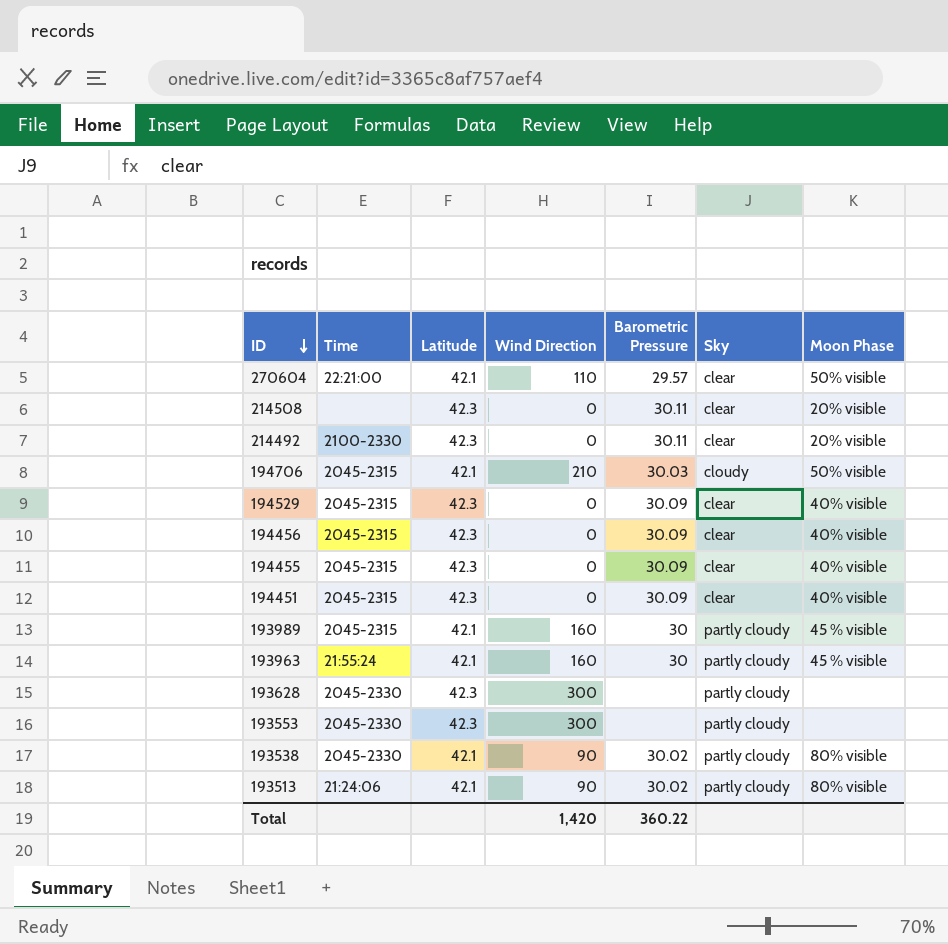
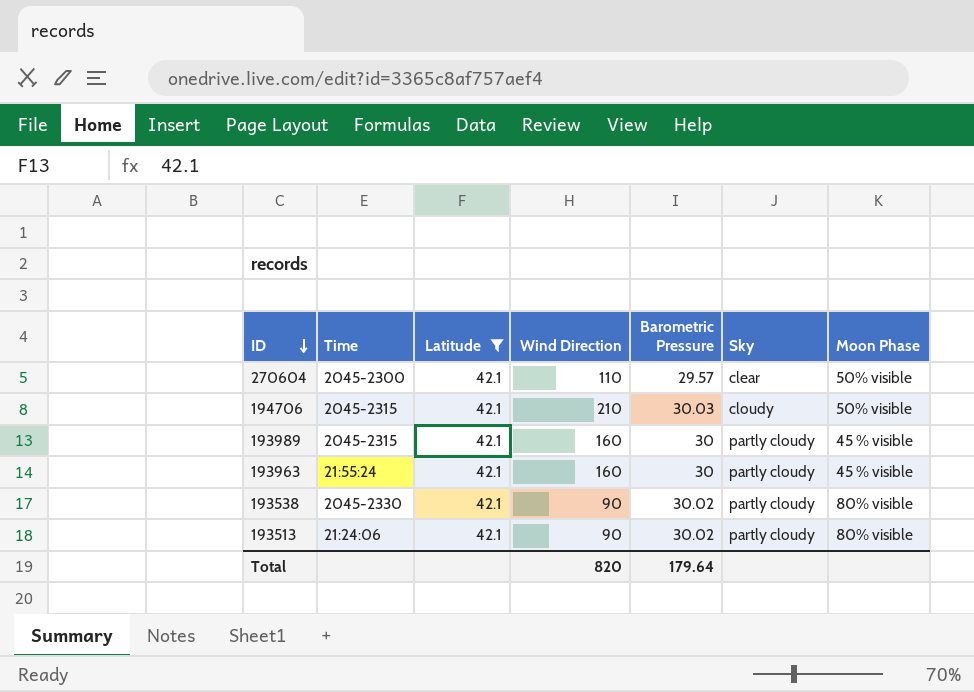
filter: none -> Latitude = 42.1
270604 | Time: 22:21:00 -> 2045-2300
Total | Wind Direction: 1,420 -> 820
Total | Barometric Pressure: 360.22 -> 179.64

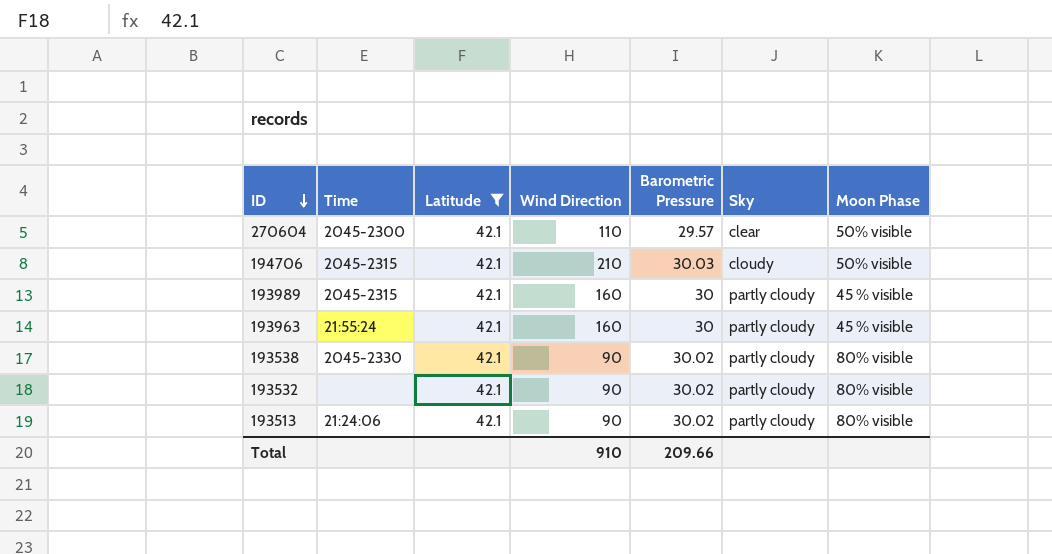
row 193532: none -> none | 42.1 | 90 | 30.02 | partly cloudy | 80% visible
Total | Wind Direction: 820 -> 910
Total | Barometric Pressure: 179.64 -> 209.66

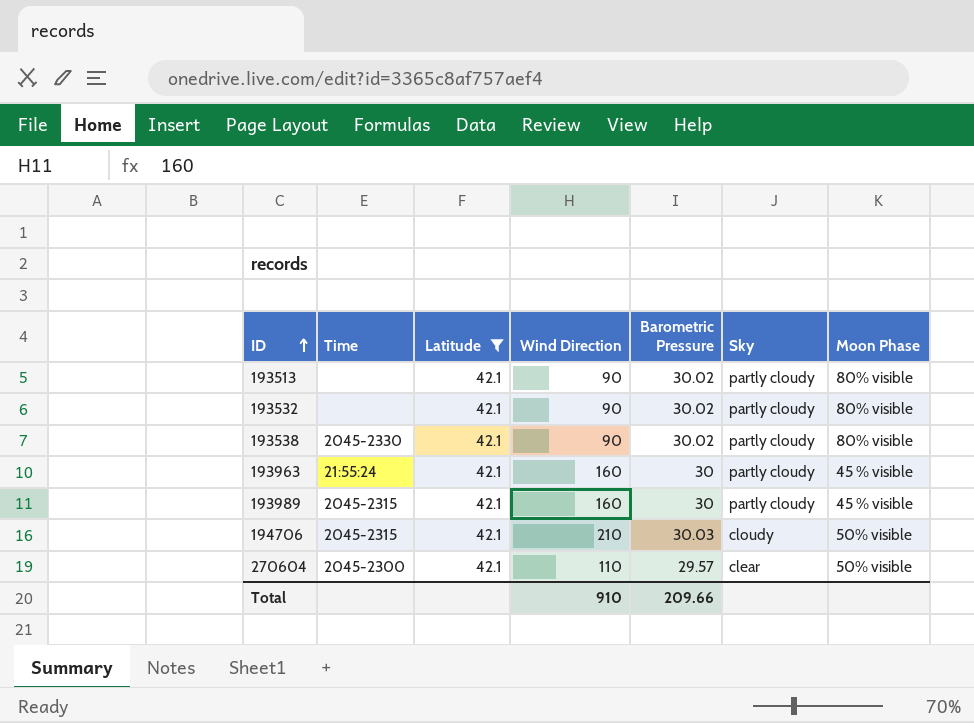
row order: ID descending -> ID ascending
193513 | Time: 21:24:06 -> none

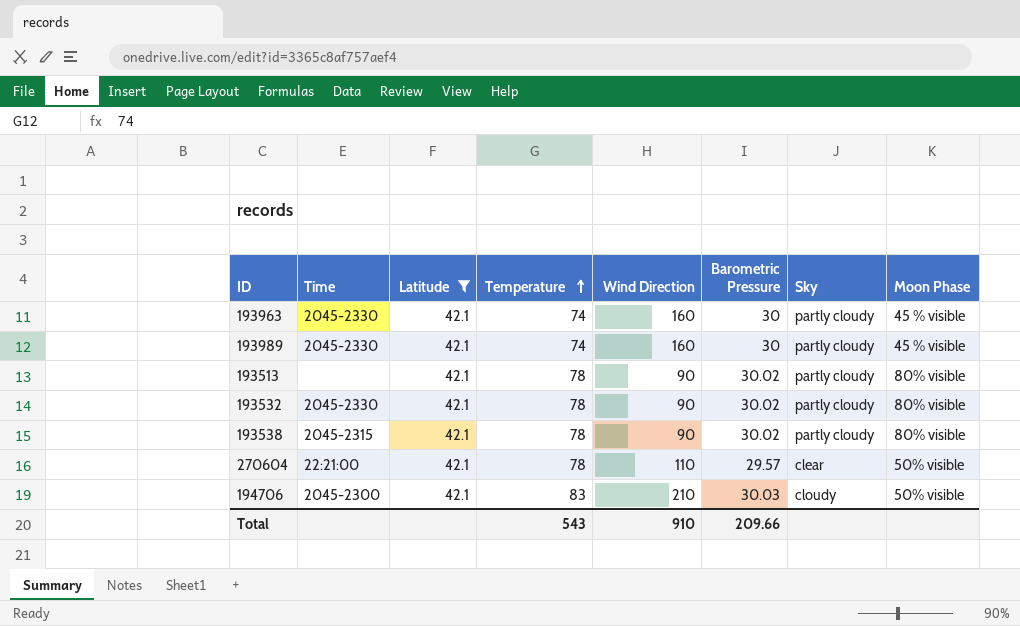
row order: ID ascending -> Temperature ascending
column Temperature | position: none -> 4
193963 | Time: 21:55:24 -> 2045-2330
193989 | Time: 2045-2315 -> 2045-2330
193532 | Time: none -> 2045-2330
193538 | Time: 2045-2330 -> 2045-2315
270604 | Time: 2045-2300 -> 22:21:00
194706 | Time: 2045-2315 -> 2045-2300

